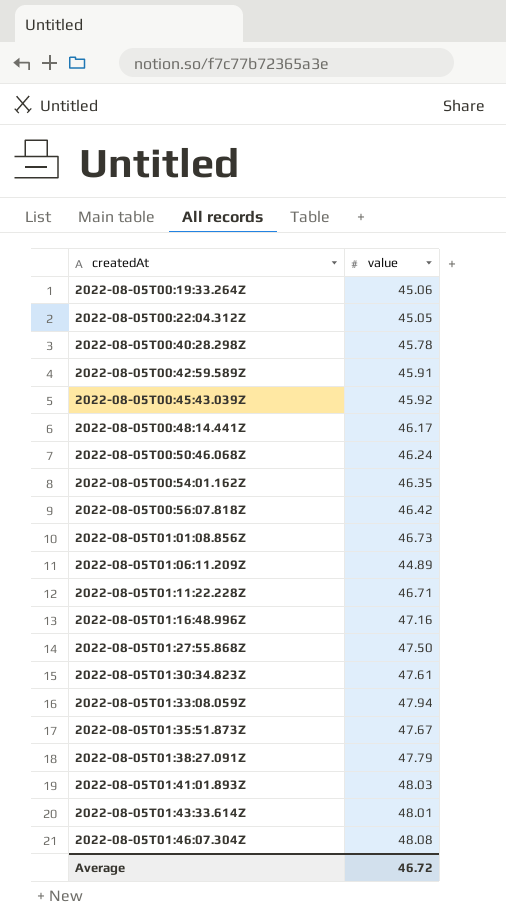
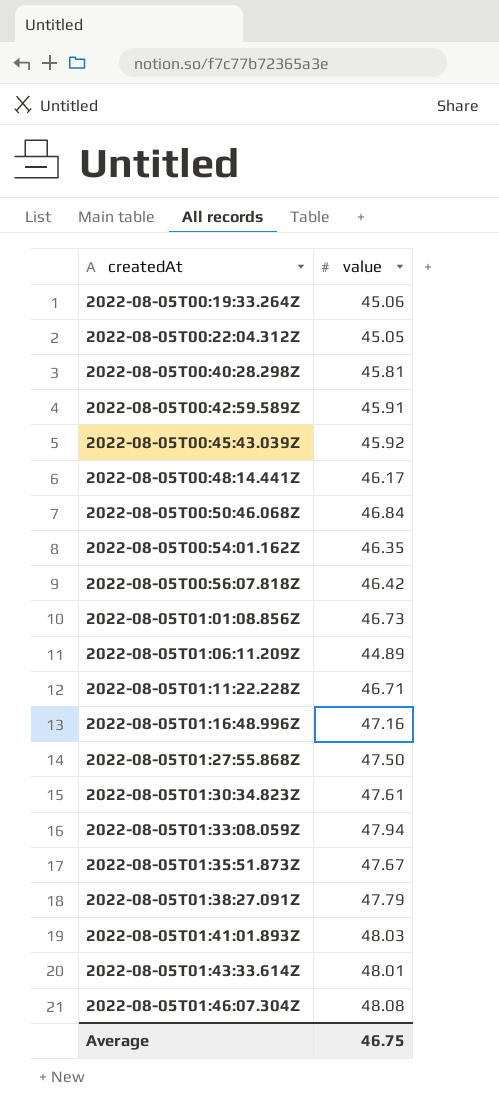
2022-08-05T00:40:28.298Z | value: 45.78 -> 45.81
2022-08-05T00:50:46.068Z | value: 46.24 -> 46.84
Average | value: 46.72 -> 46.75

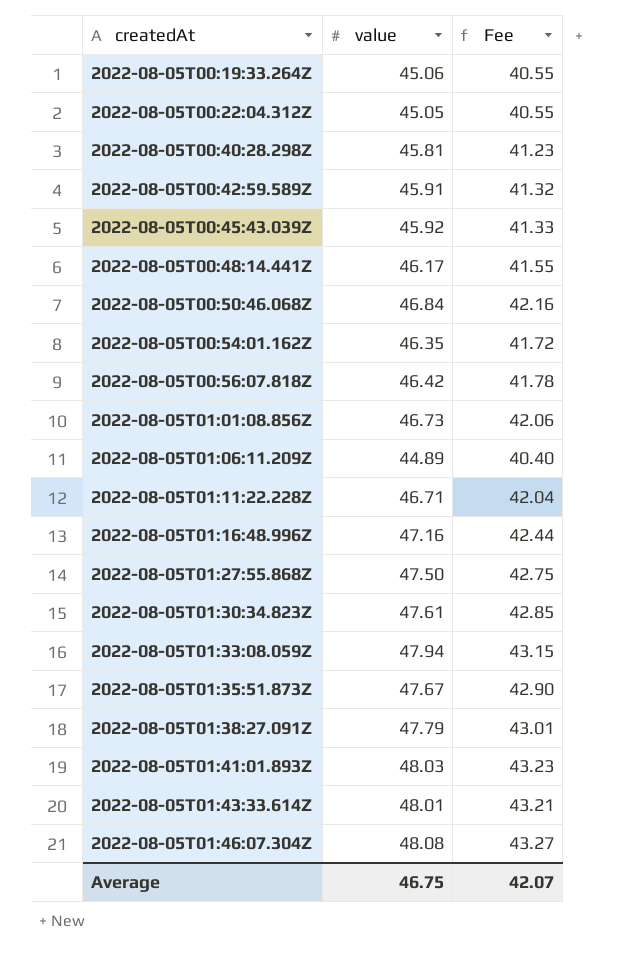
column Fee | formula: none -> [value] * 0.9

